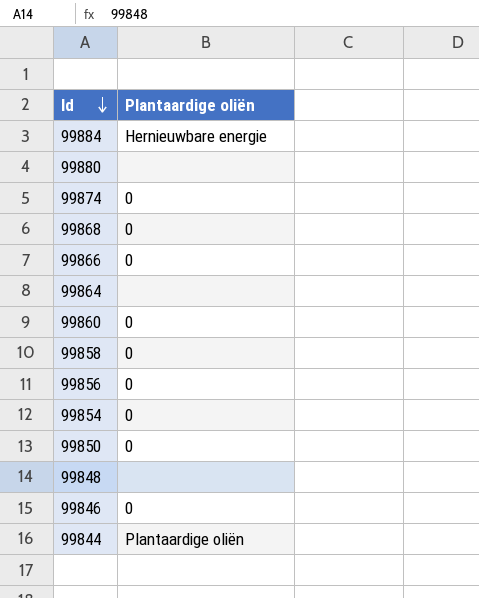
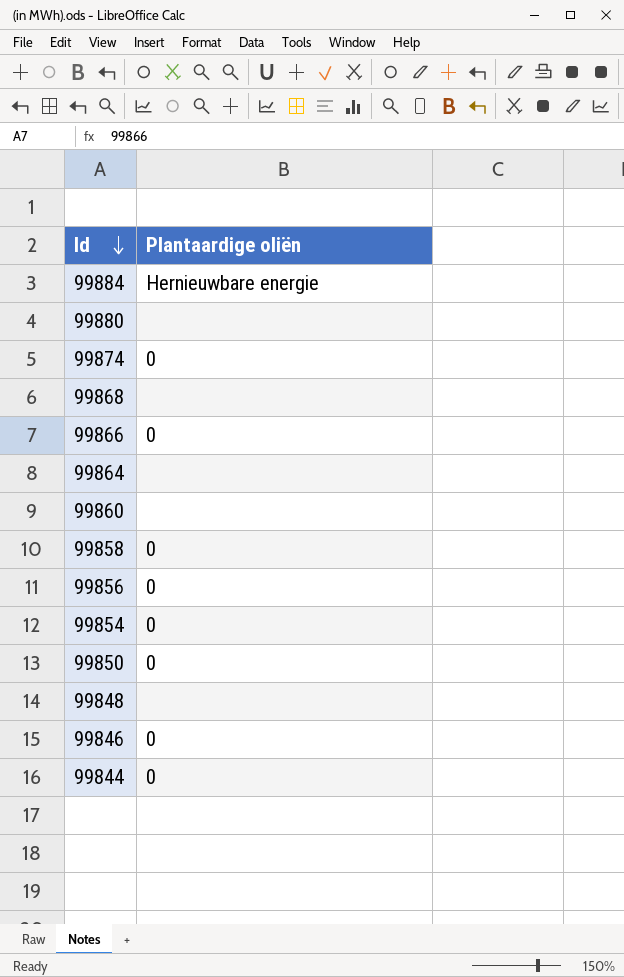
99868 | Plantaardige oliën: 0 -> none
99860 | Plantaardige oliën: 0 -> none
99844 | Plantaardige oliën: Plantaardige oliën -> 0

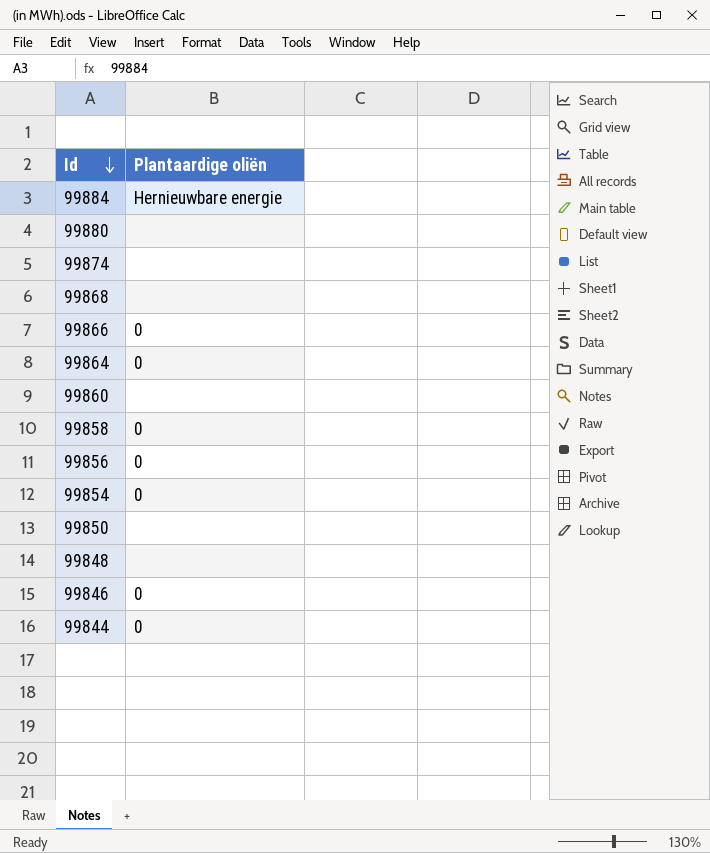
99874 | Plantaardige oliën: 0 -> none
99864 | Plantaardige oliën: none -> 0
99850 | Plantaardige oliën: 0 -> none

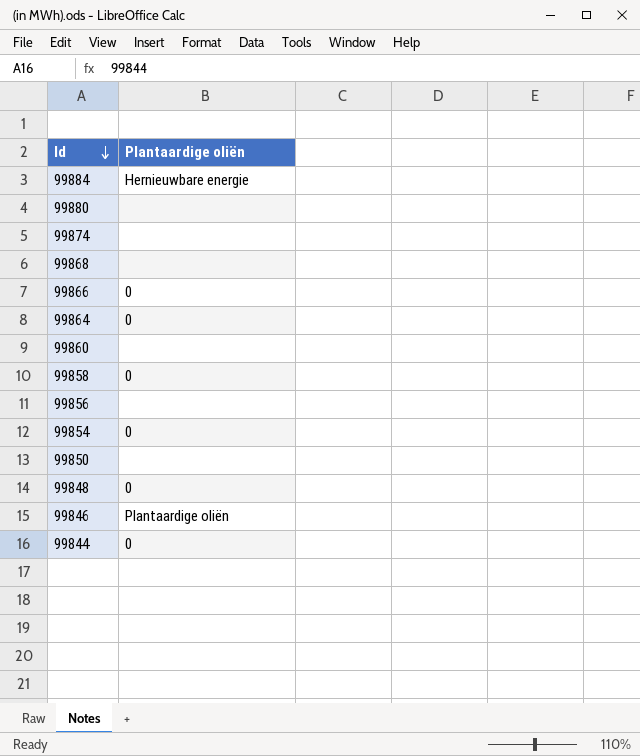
99856 | Plantaardige oliën: 0 -> none
99848 | Plantaardige oliën: none -> 0
99846 | Plantaardige oliën: 0 -> Plantaardige oliën

